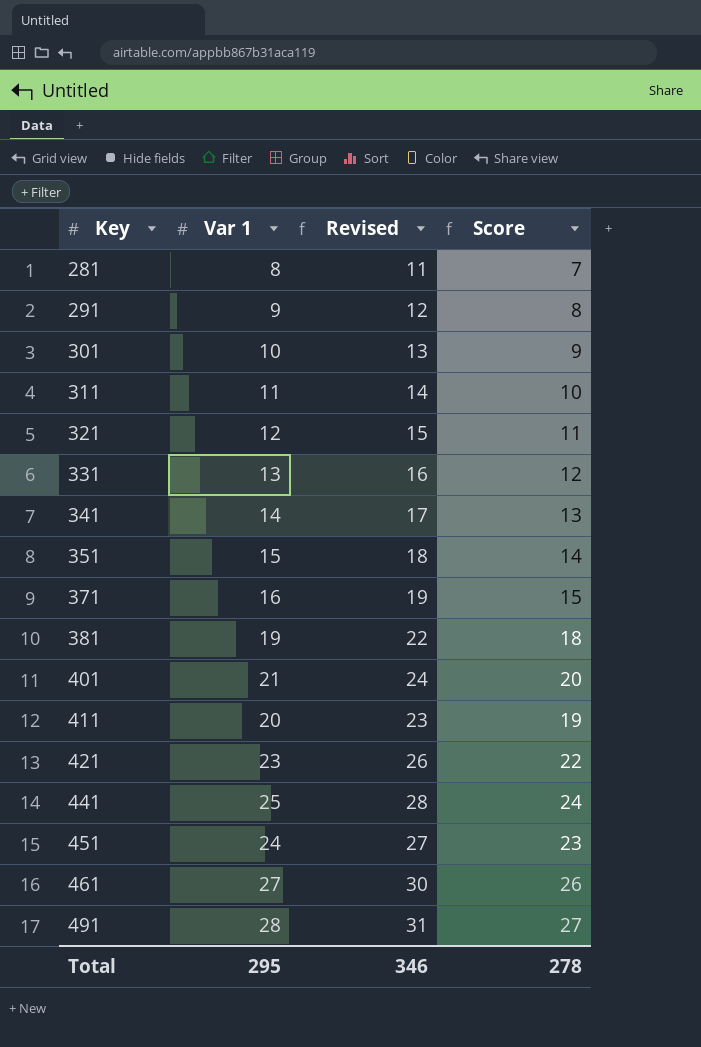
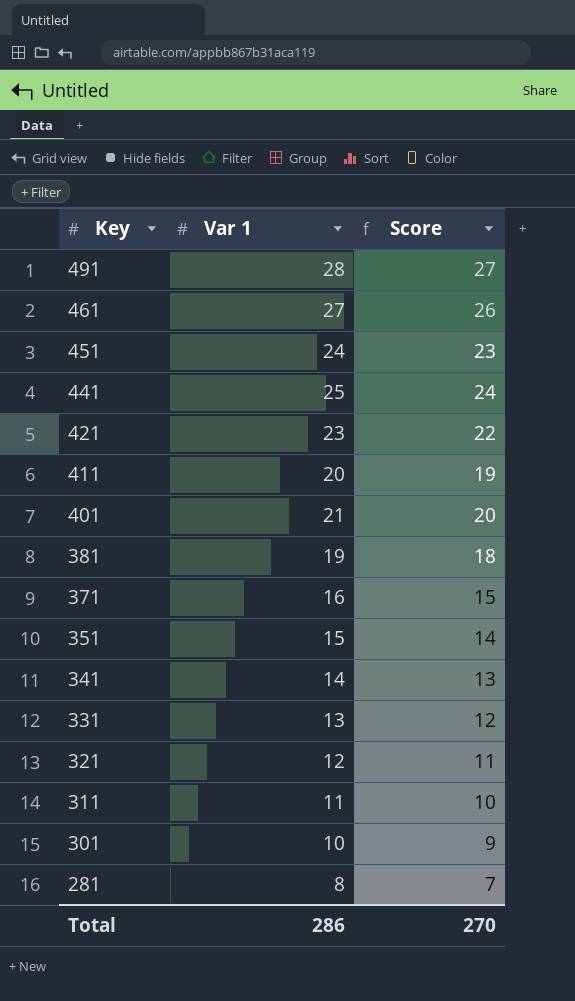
row order: Key ascending -> Key descending
column Revised | formula: [Var 1] + 3 -> none
row 291: 9 | 12 | 8 -> none
Total | Var 1: 295 -> 286
Total | Score: 278 -> 270

